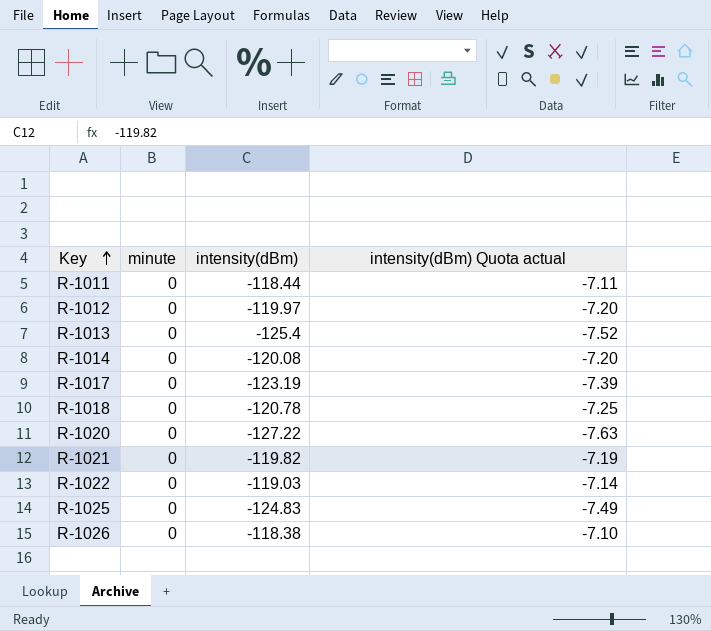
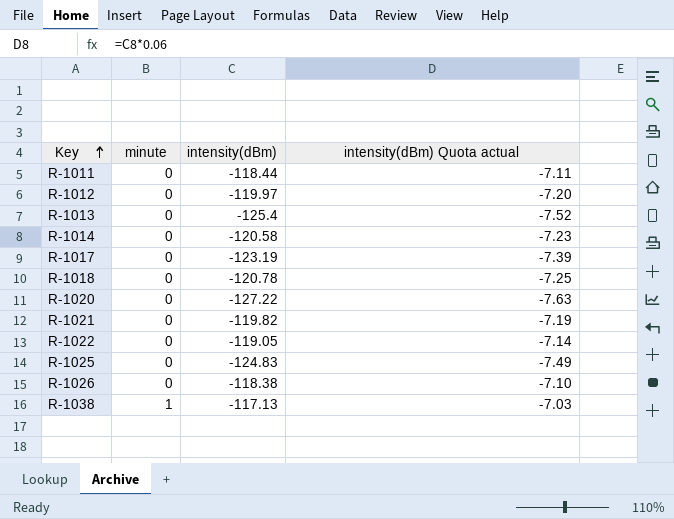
R-1014 | intensity(dBm): -120.08 -> -120.58
R-1014 | intensity(dBm) Quota actual: -7.20 -> -7.23
R-1022 | intensity(dBm): -119.03 -> -119.05
row R-1038: none -> 1 | -117.13 | -7.03

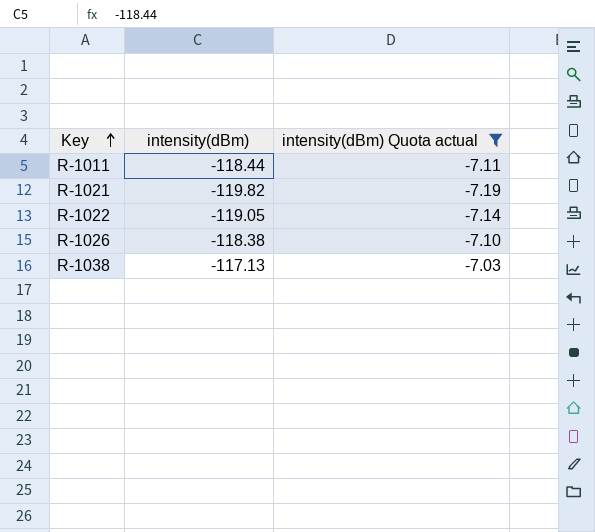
filter: none -> intensity(dBm) Quota actual >= -7.19
column minute | position: 2 -> none

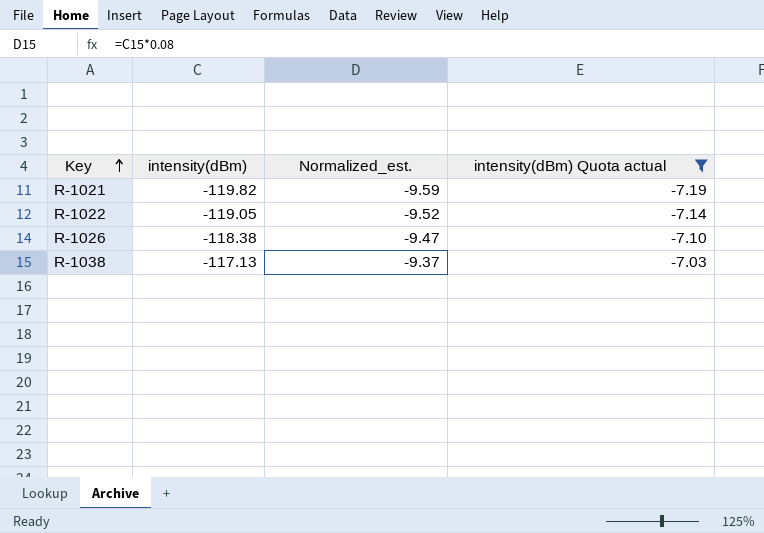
column Normalized_est. | formula: none -> [intensity(dBm)] * 0.08
row R-1011: -118.44 | -7.11 -> none

